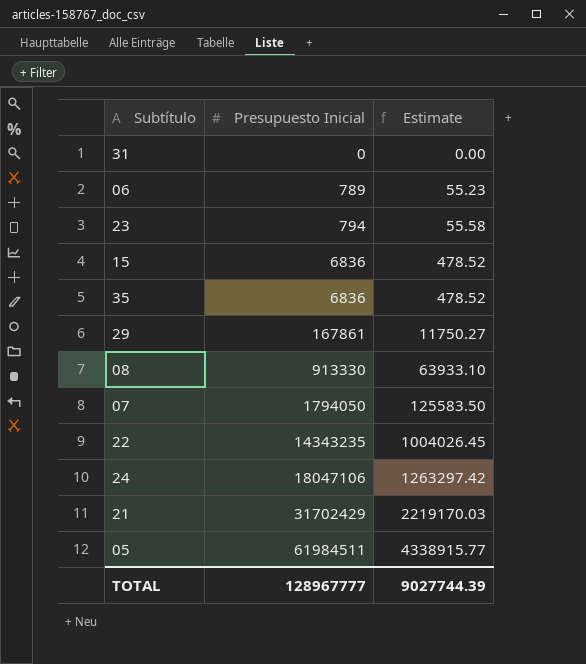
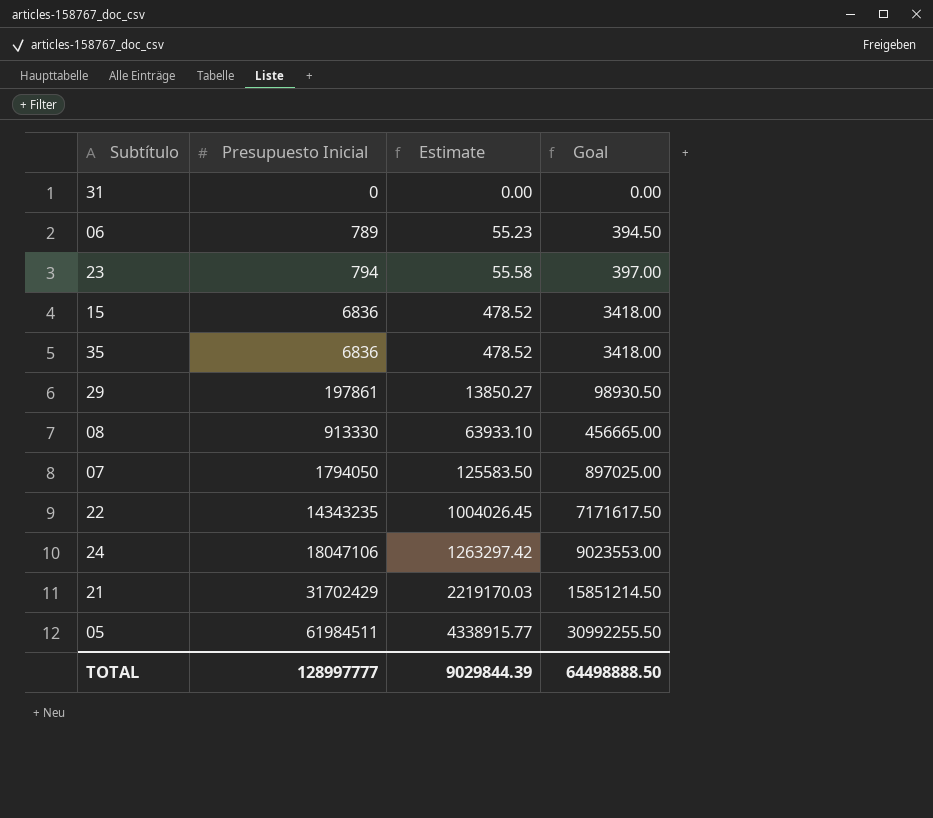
column Goal | formula: none -> [Presupuesto Inicial] * 0.5
29 | Presupuesto Inicial: 167861 -> 197861
29 | Estimate: 11750.27 -> 13850.27
TOTAL | Presupuesto Inicial: 128967777 -> 128997777
TOTAL | Estimate: 9027744.39 -> 9029844.39

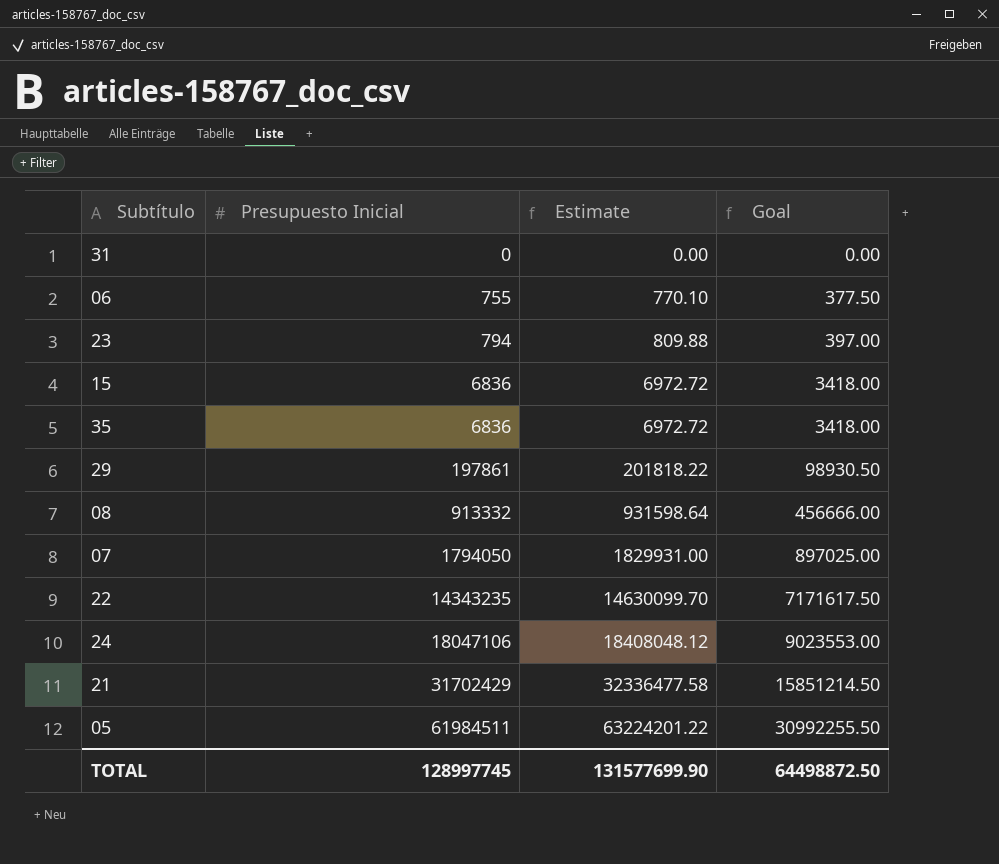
column Estimate | formula: [Presupuesto Inicial] * 0.07 -> [Presupuesto Inicial] * 1.02
06 | Presupuesto Inicial: 789 -> 755
06 | Goal: 394.50 -> 377.50
08 | Presupuesto Inicial: 913330 -> 913332
08 | Goal: 456665.00 -> 456666.00
TOTAL | Presupuesto Inicial: 128997777 -> 128997745
TOTAL | Estimate: 9029844.39 -> 131577699.90
TOTAL | Goal: 64498888.50 -> 64498872.50

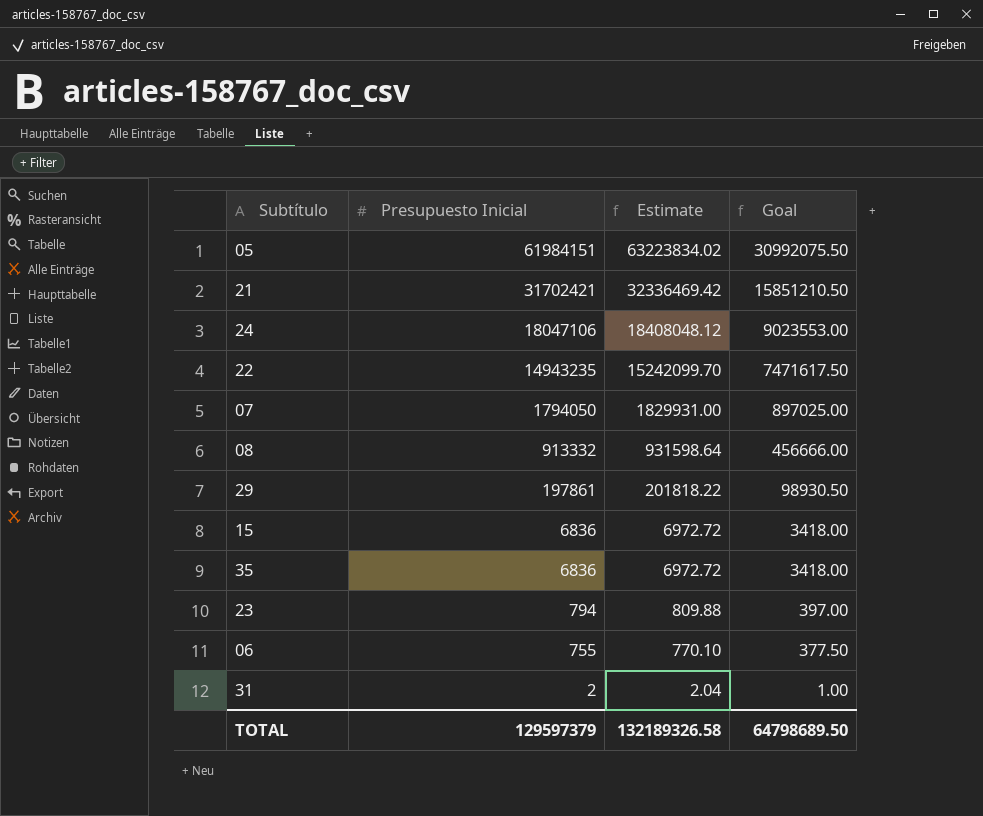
row order: Presupuesto Inicial ascending -> Presupuesto Inicial descending
05 | Presupuesto Inicial: 61984511 -> 61984151
05 | Estimate: 63224201.22 -> 63223834.02
05 | Goal: 30992255.50 -> 30992075.50
21 | Presupuesto Inicial: 31702429 -> 31702421
21 | Estimate: 32336477.58 -> 32336469.42
21 | Goal: 15851214.50 -> 15851210.50
22 | Presupuesto Inicial: 14343235 -> 14943235
22 | Estimate: 14630099.70 -> 15242099.70
22 | Goal: 7171617.50 -> 7471617.50
31 | Presupuesto Inicial: 0 -> 2
31 | Estimate: 0.00 -> 2.04
31 | Goal: 0.00 -> 1.00
TOTAL | Presupuesto Inicial: 128997745 -> 129597379
TOTAL | Estimate: 131577699.90 -> 132189326.58
TOTAL | Goal: 64498872.50 -> 64798689.50

